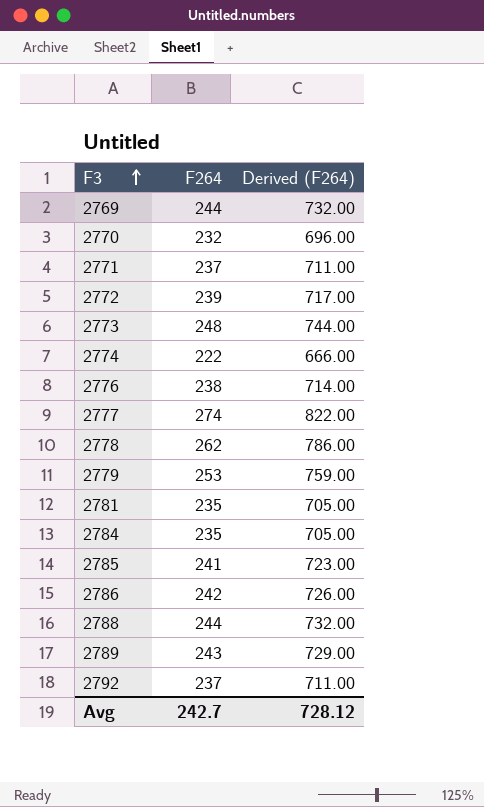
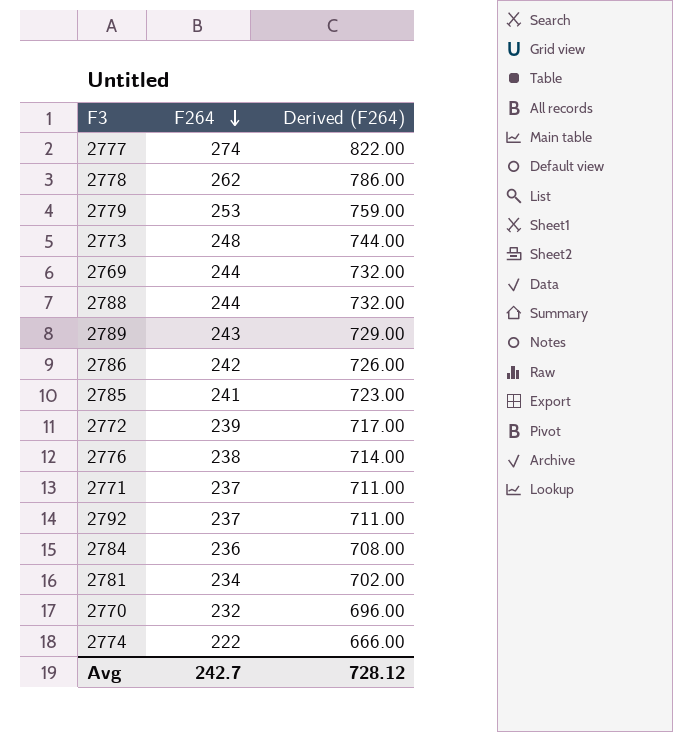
row order: F3 ascending -> F264 descending
2784 | F264: 235 -> 236
2784 | Derived (F264): 705.00 -> 708.00
2781 | F264: 235 -> 234
2781 | Derived (F264): 705.00 -> 702.00

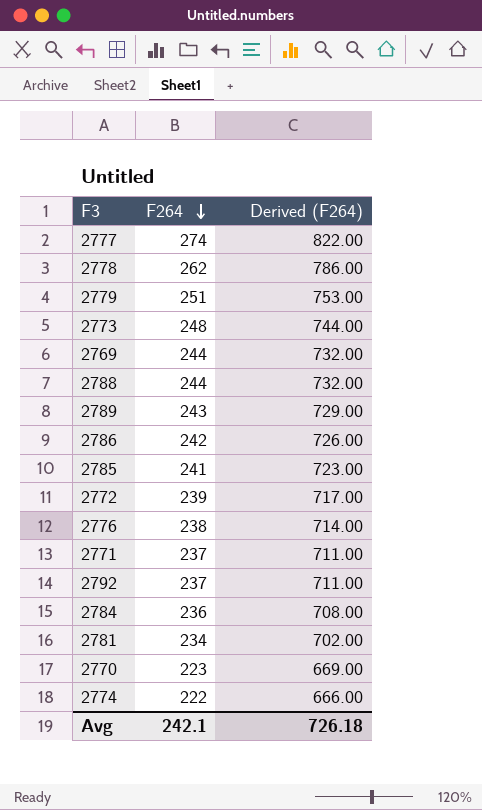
2779 | F264: 253 -> 251
2779 | Derived (F264): 759.00 -> 753.00
2770 | F264: 232 -> 223
2770 | Derived (F264): 696.00 -> 669.00
Avg | F264: 242.7 -> 242.1
Avg | Derived (F264): 728.12 -> 726.18

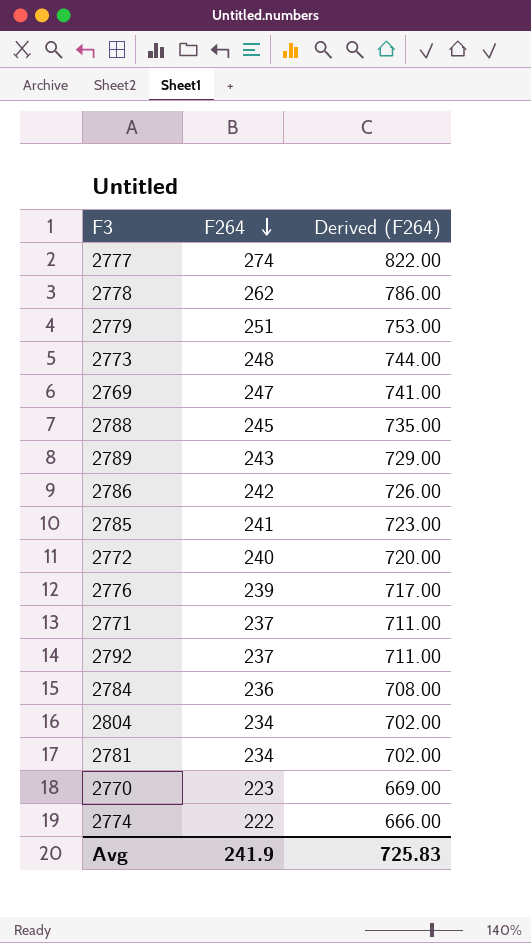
2769 | F264: 244 -> 247
2769 | Derived (F264): 732.00 -> 741.00
2788 | F264: 244 -> 245
2788 | Derived (F264): 732.00 -> 735.00
2772 | F264: 239 -> 240
2772 | Derived (F264): 717.00 -> 720.00
2776 | F264: 238 -> 239
2776 | Derived (F264): 714.00 -> 717.00
row 2804: none -> 234 | 702.00
Avg | F264: 242.1 -> 241.9
Avg | Derived (F264): 726.18 -> 725.83

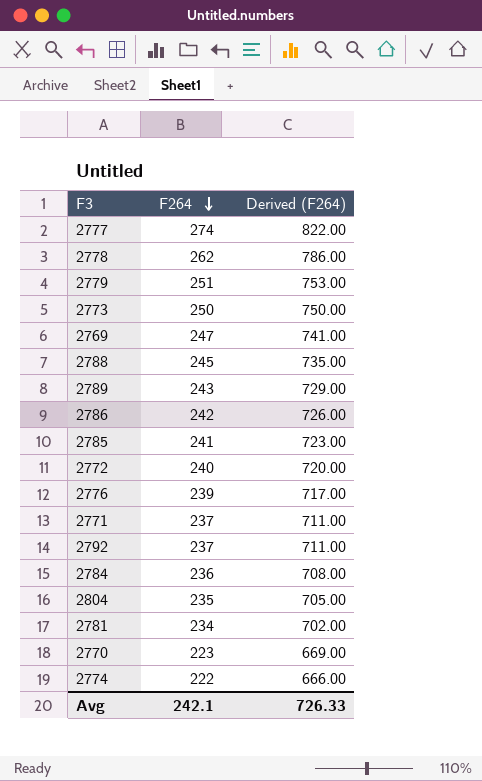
2773 | F264: 248 -> 250
2773 | Derived (F264): 744.00 -> 750.00
2804 | F264: 234 -> 235
2804 | Derived (F264): 702.00 -> 705.00
Avg | F264: 241.9 -> 242.1
Avg | Derived (F264): 725.83 -> 726.33

